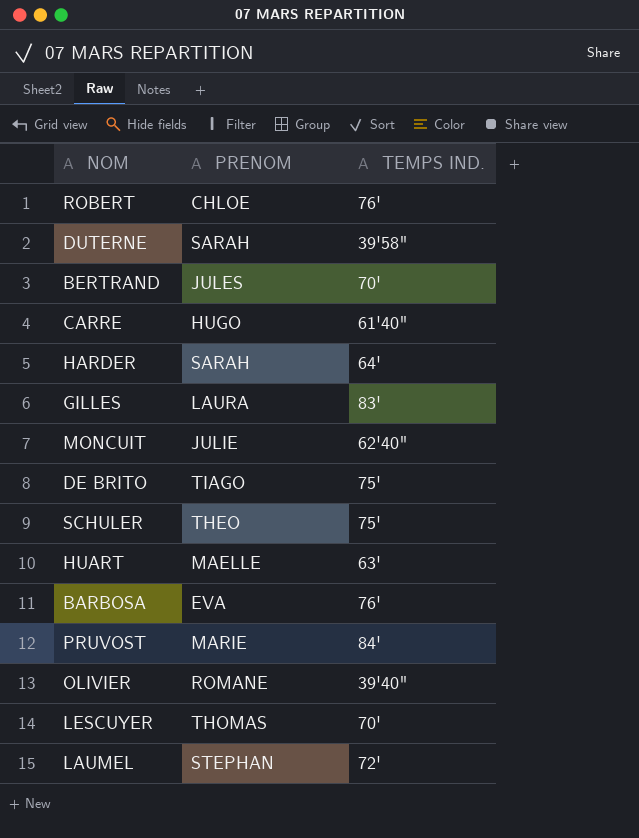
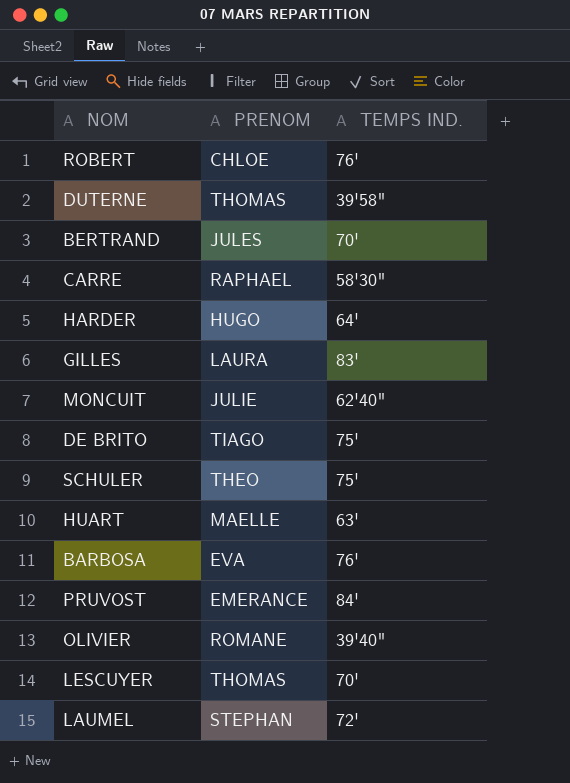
DUTERNE | PRENOM: SARAH -> THOMAS
CARRE | PRENOM: HUGO -> RAPHAEL
CARRE | TEMPS IND.: 61'40" -> 58'30"
HARDER | PRENOM: SARAH -> HUGO
PRUVOST | PRENOM: MARIE -> EMERANCE

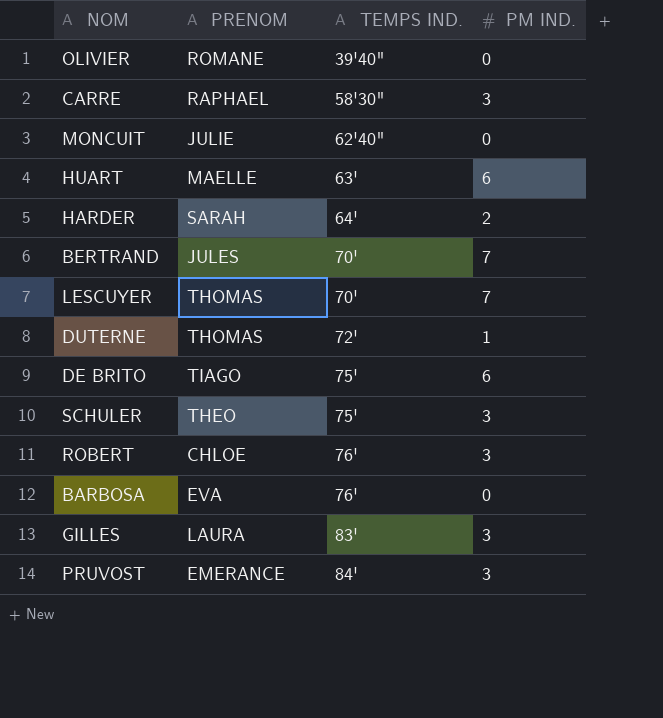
row order: none -> TEMPS IND. ascending
column PM IND. | position: none -> 4
row LAUMEL: STEPHAN | 72' -> none
HARDER | PRENOM: HUGO -> SARAH
DUTERNE | TEMPS IND.: 39'58" -> 72'

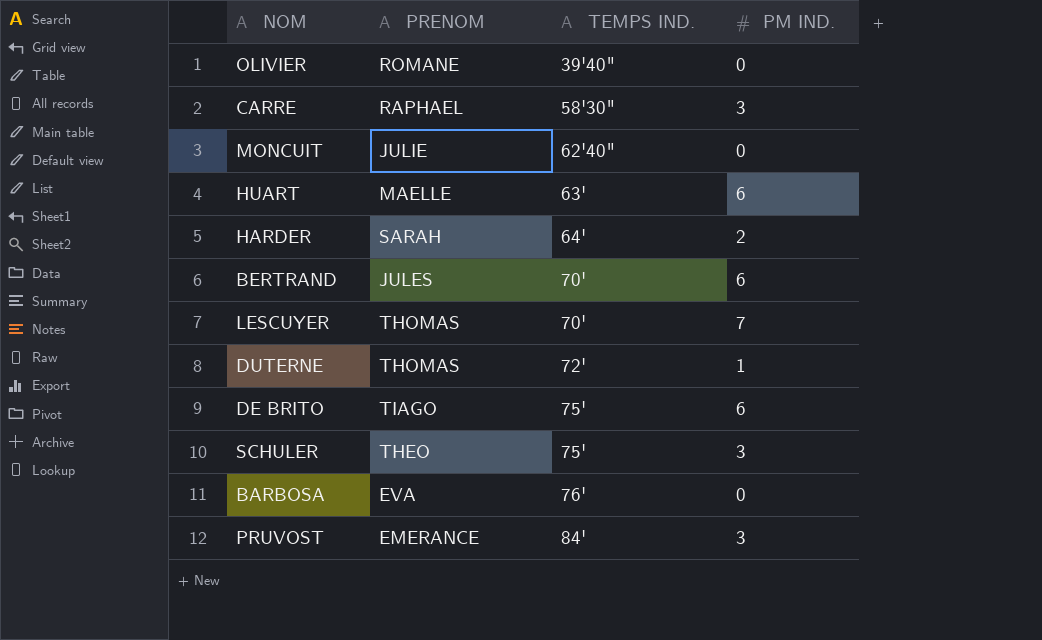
row ROBERT: CHLOE | 76' | 3 -> none
row GILLES: LAURA | 83' | 3 -> none
BERTRAND | PM IND.: 7 -> 6

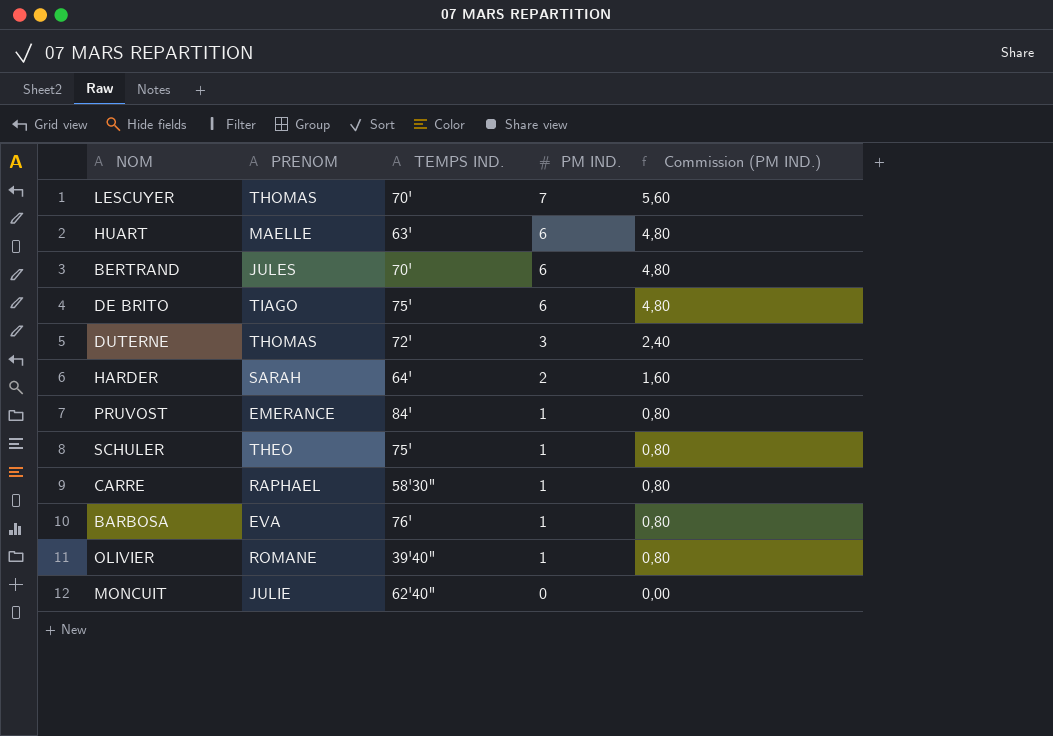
row order: TEMPS IND. ascending -> PM IND. descending
column Commission (PM IND.) | formula: none -> [PM IND.] * 0,8
DUTERNE | PM IND.: 1 -> 3
PRUVOST | PM IND.: 3 -> 1
SCHULER | PM IND.: 3 -> 1
CARRE | PM IND.: 3 -> 1
BARBOSA | PM IND.: 0 -> 1
OLIVIER | PM IND.: 0 -> 1

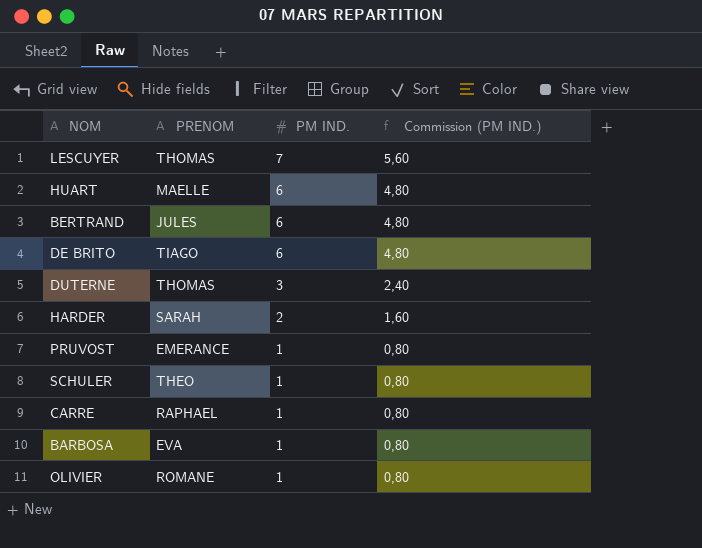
column TEMPS IND. | position: 3 -> none
row MONCUIT: JULIE | 62'40" | 0 | 0,00 -> none

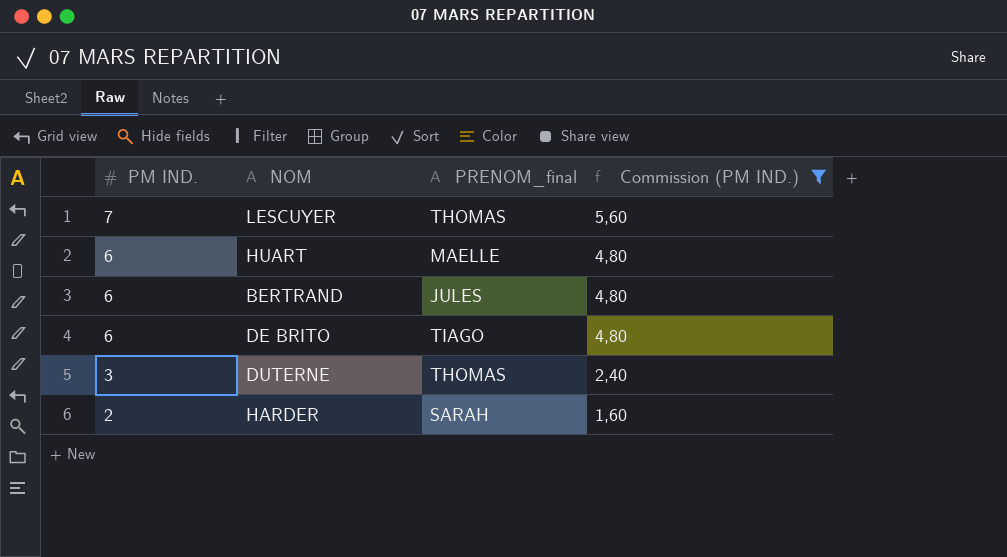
filter: none -> Commission (PM IND.) != 0,80
column PM IND. | position: 3 -> 1
column name: PRENOM -> PRENOM_final

